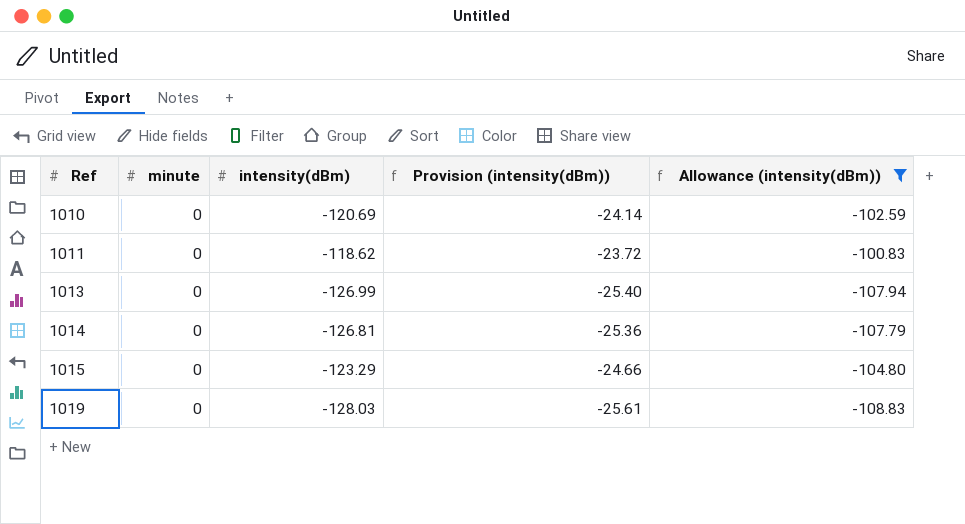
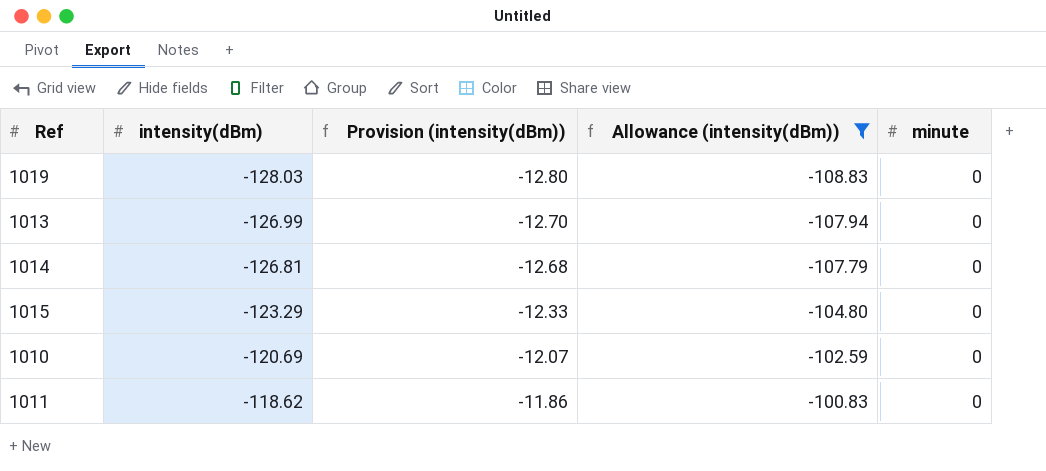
row order: Ref ascending -> intensity(dBm) ascending
column Provision (intensity(dBm)) | formula: [intensity(dBm)] * 0.2 -> [intensity(dBm)] * 0.1
column minute | position: 2 -> 5

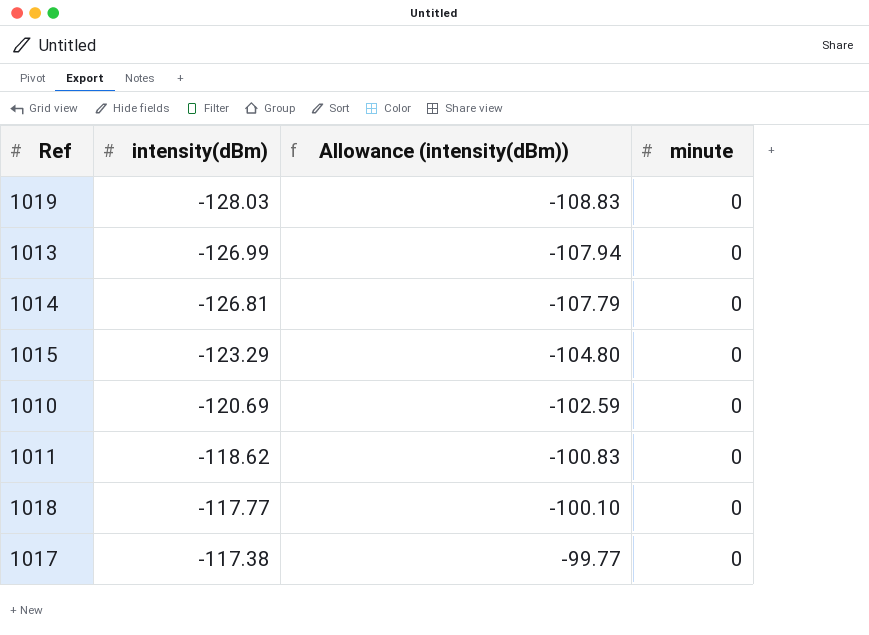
filter: Allowance (intensity(dBm)) <= -100.83 -> none
column Provision (intensity(dBm)) | formula: [intensity(dBm)] * 0.1 -> none

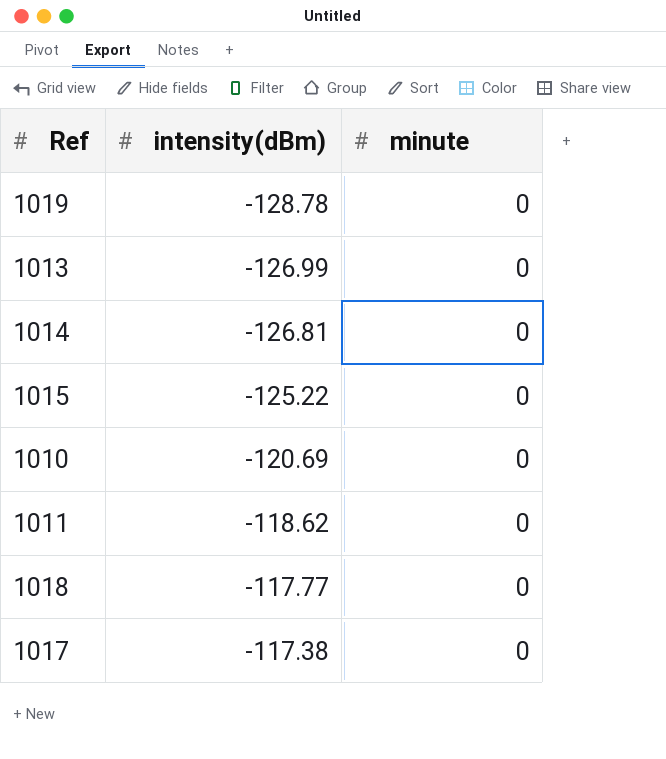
column Allowance (intensity(dBm)) | formula: [intensity(dBm)] * 0.85 -> none
1019 | intensity(dBm): -128.03 -> -128.78
1015 | intensity(dBm): -123.29 -> -125.22

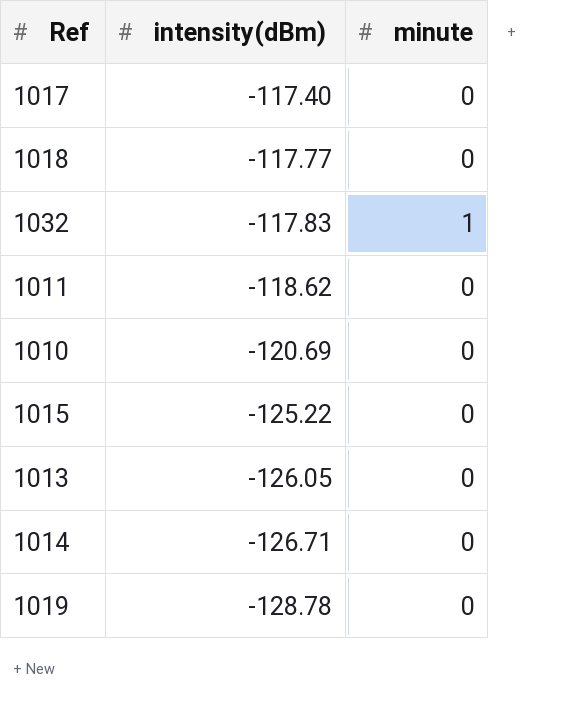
row order: intensity(dBm) ascending -> intensity(dBm) descending
1017 | intensity(dBm): -117.38 -> -117.40
row 1032: none -> -117.83 | 1
1013 | intensity(dBm): -126.99 -> -126.05
1014 | intensity(dBm): -126.81 -> -126.71

